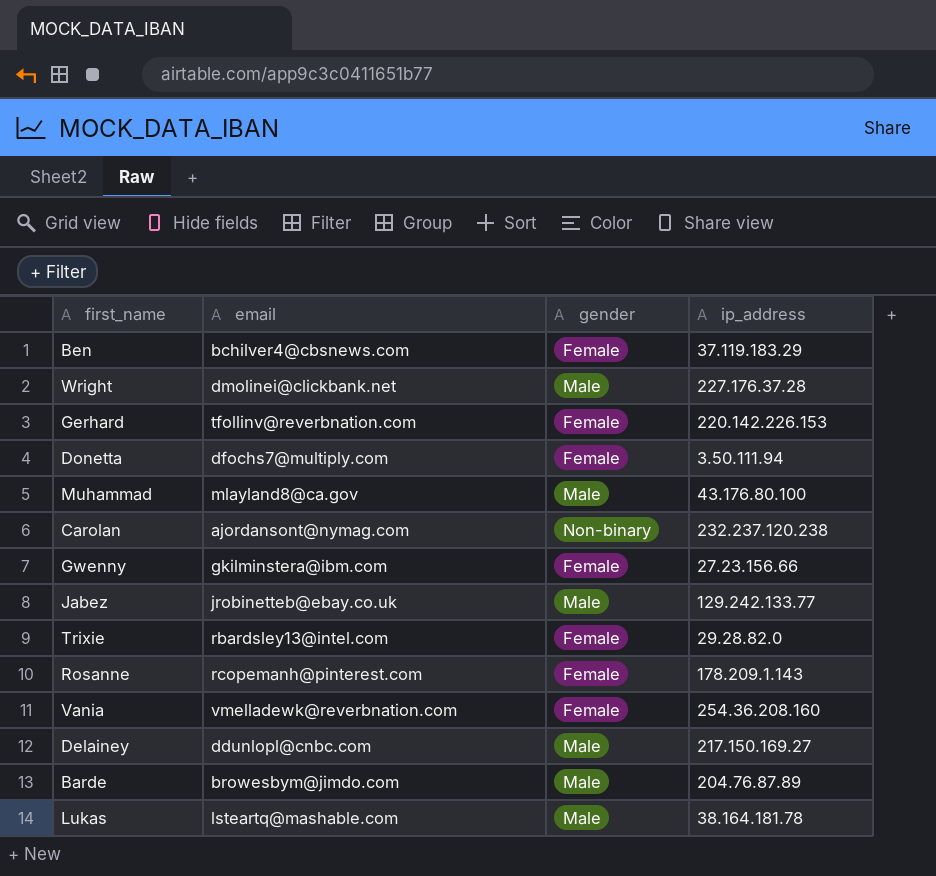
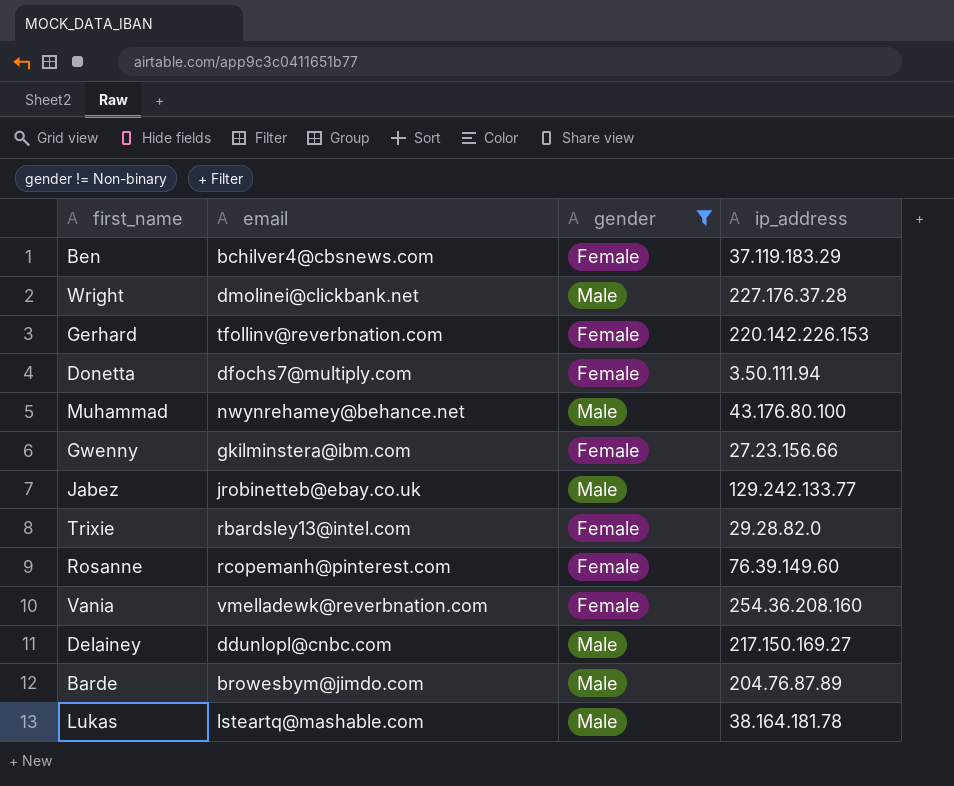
filter: none -> gender != Non-binary
Muhammad | email: mlayland8@ca.gov -> nwynrehamey@behance.net
Rosanne | ip_address: 178.209.1.143 -> 76.39.149.60

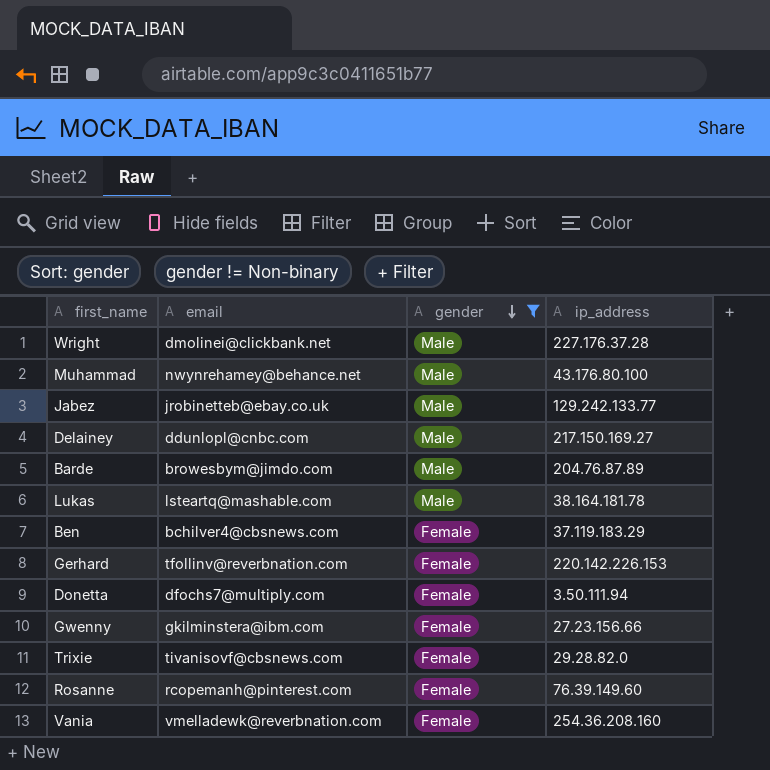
row order: none -> gender descending
Trixie | email: rbardsley13@intel.com -> tivanisovf@cbsnews.com

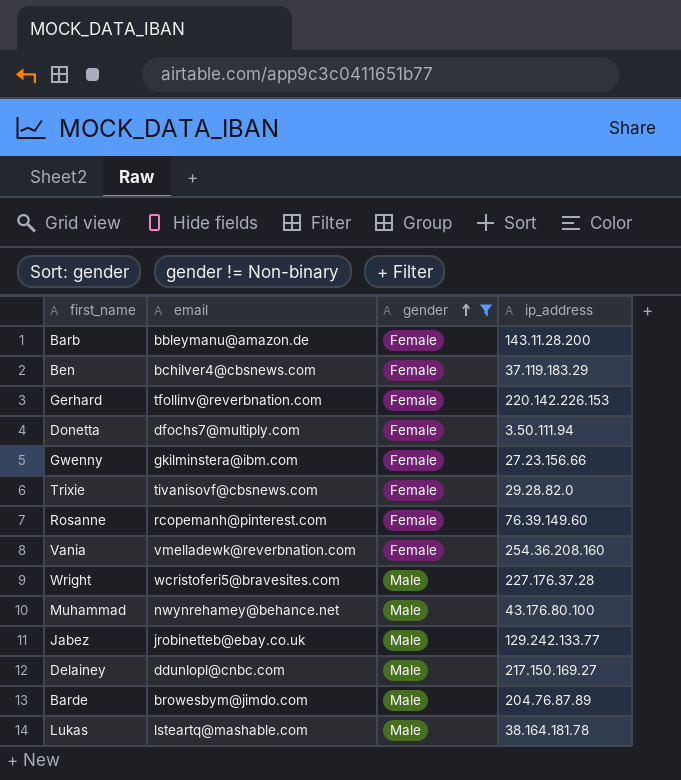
row order: gender descending -> gender ascending
row Barb: none -> bbleymanu@amazon.de | Female | 143.11.28.200
Wright | email: dmolinei@clickbank.net -> wcristoferi5@bravesites.com

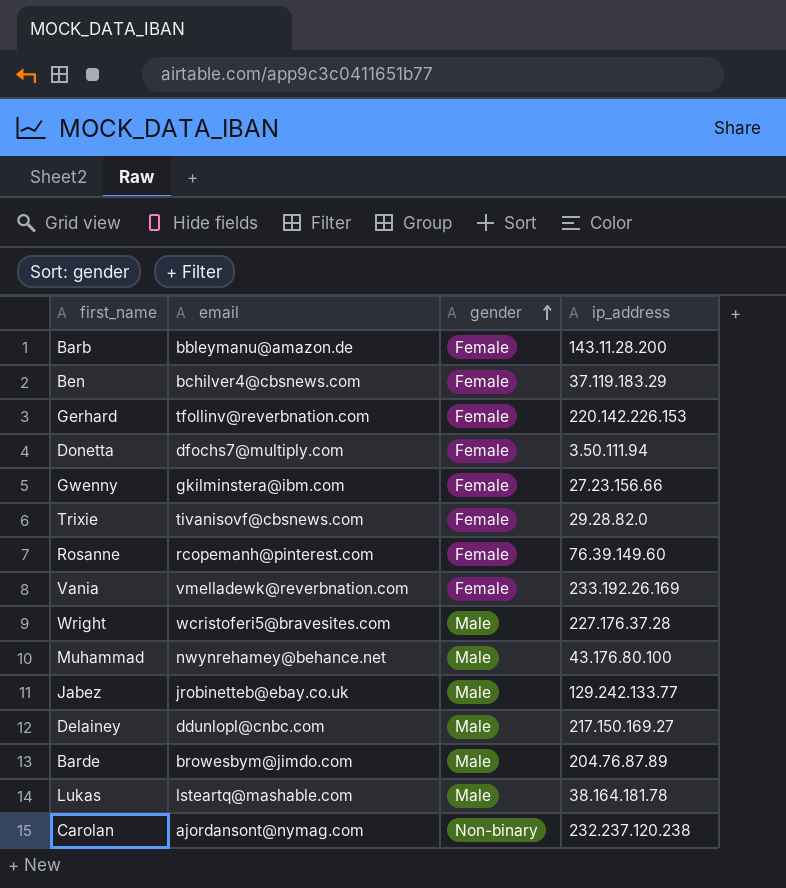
filter: gender != Non-binary -> none
Vania | ip_address: 254.36.208.160 -> 233.192.26.169

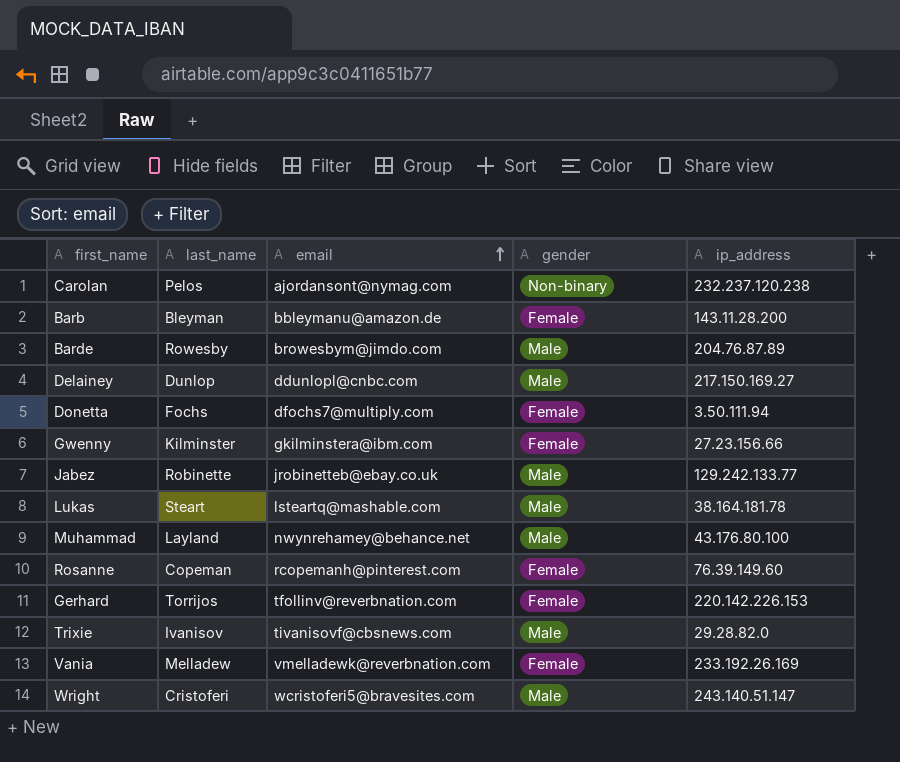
row order: gender ascending -> email ascending
column last_name | position: none -> 2
row Ben: bchilver4@cbsnews.com | Female | 37.119.183.29 -> none
Trixie | gender: Female -> Male
Wright | ip_address: 227.176.37.28 -> 243.140.51.147

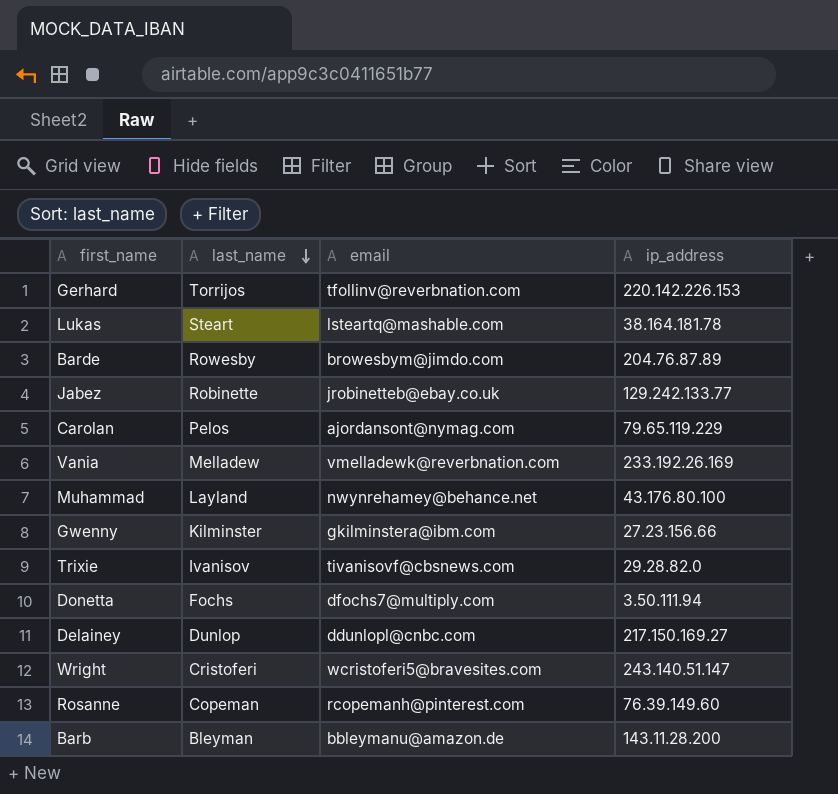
row order: email ascending -> last_name descending
column gender | position: 4 -> none
Carolan | ip_address: 232.237.120.238 -> 79.65.119.229

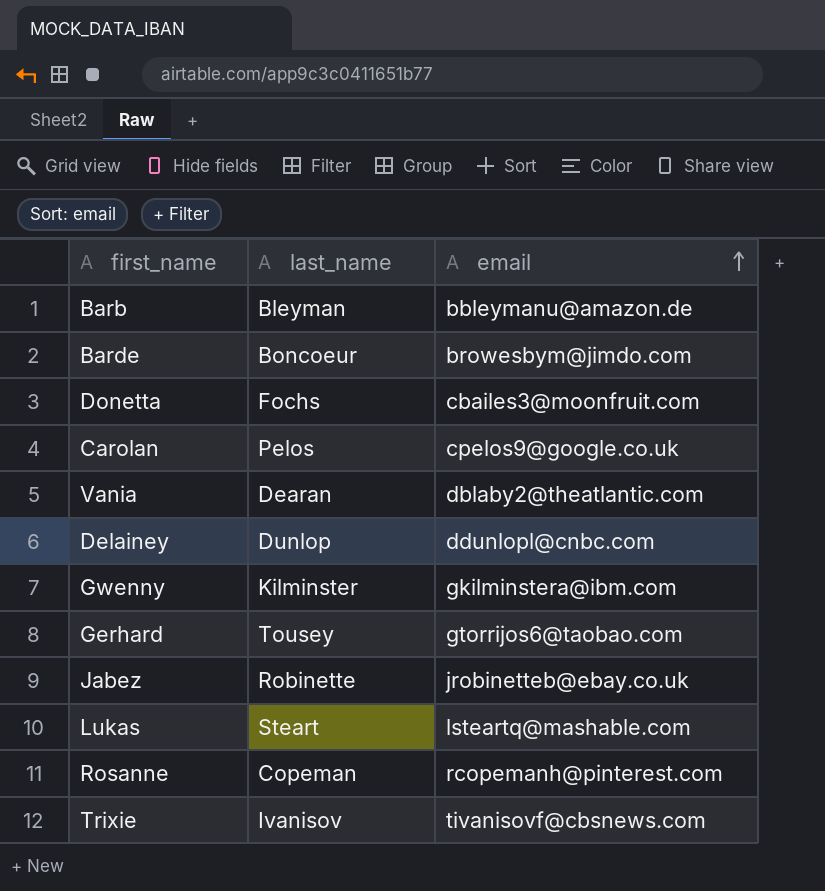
row order: last_name descending -> email ascending
column ip_address | position: 4 -> none
row Muhammad: Layland | nwynrehamey@behance.net | 43.176.80.100 -> none
row Wright: Cristoferi | wcristoferi5@bravesites.com | 243.140.51.147 -> none
Barde | last_name: Rowesby -> Boncoeur
Donetta | email: dfochs7@multiply.com -> cbailes3@moonfruit.com
Carolan | email: ajordansont@nymag.com -> cpelos9@google.co.uk
Vania | last_name: Melladew -> Dearan
Vania | email: vmelladewk@reverbnation.com -> dblaby2@theatlantic.com
Gerhard | last_name: Torrijos -> Tousey
Gerhard | email: tfollinv@reverbnation.com -> gtorrijos6@taobao.com

